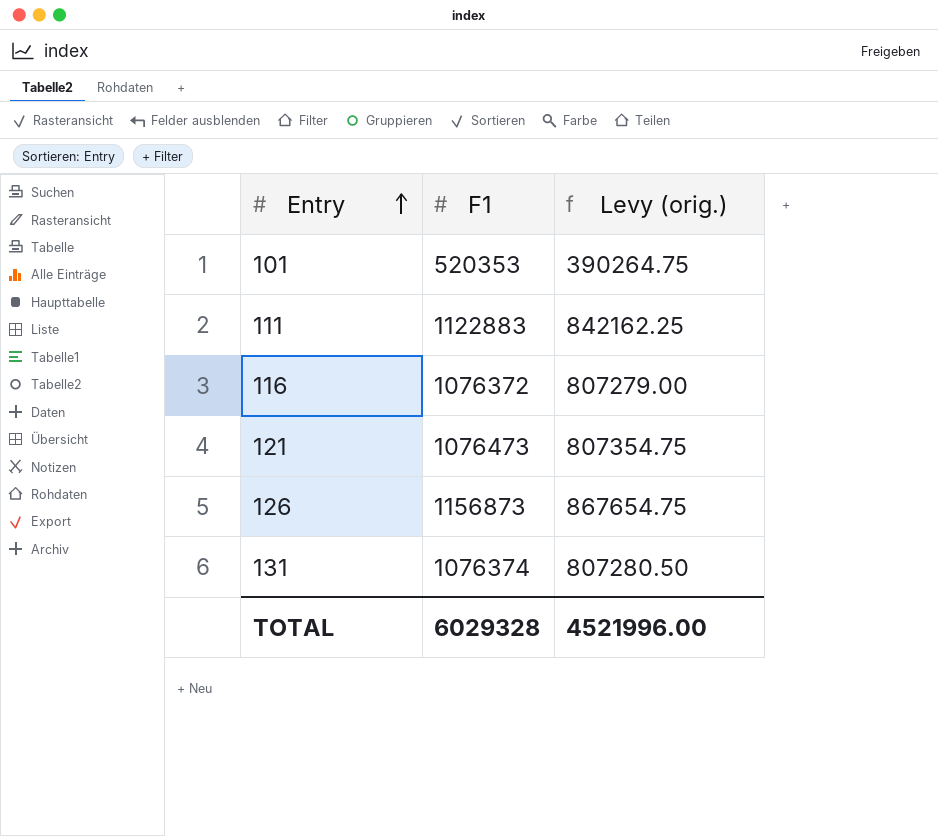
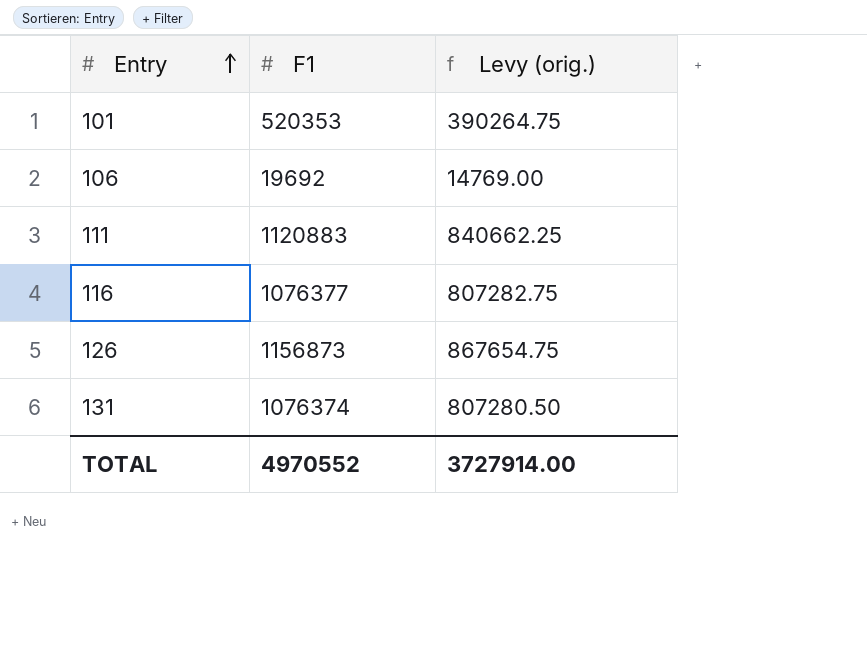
row 121: 1076473 | 807354.75 -> none
row 106: none -> 19692 | 14769.00
111 | F1: 1122883 -> 1120883
111 | Levy (orig.): 842162.25 -> 840662.25
116 | F1: 1076372 -> 1076377
116 | Levy (orig.): 807279.00 -> 807282.75
TOTAL | F1: 6029328 -> 4970552
TOTAL | Levy (orig.): 4521996.00 -> 3727914.00

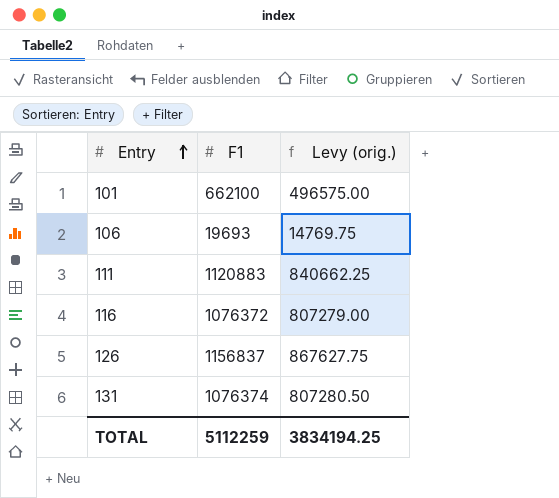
101 | F1: 520353 -> 662100
101 | Levy (orig.): 390264.75 -> 496575.00
106 | F1: 19692 -> 19693
106 | Levy (orig.): 14769.00 -> 14769.75
116 | F1: 1076377 -> 1076372
116 | Levy (orig.): 807282.75 -> 807279.00
126 | F1: 1156873 -> 1156837
126 | Levy (orig.): 867654.75 -> 867627.75
TOTAL | F1: 4970552 -> 5112259
TOTAL | Levy (orig.): 3727914.00 -> 3834194.25

